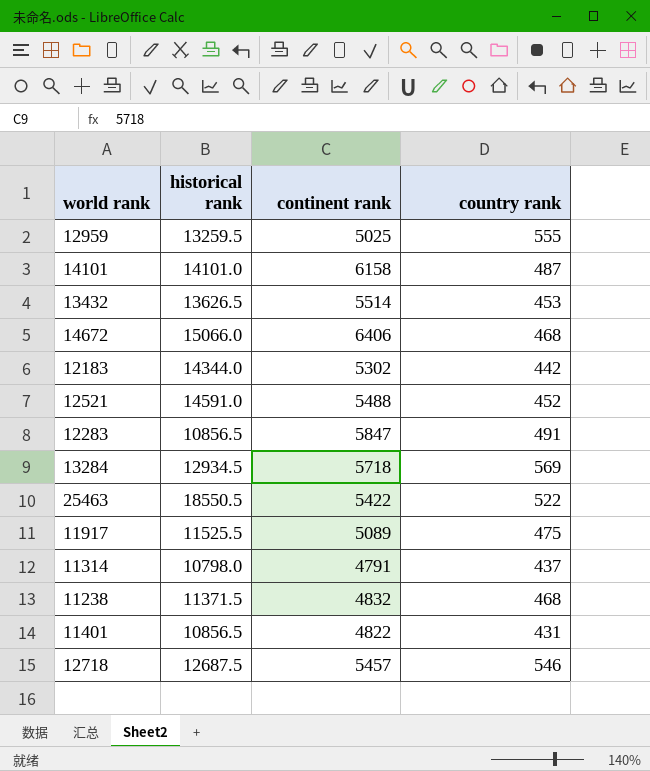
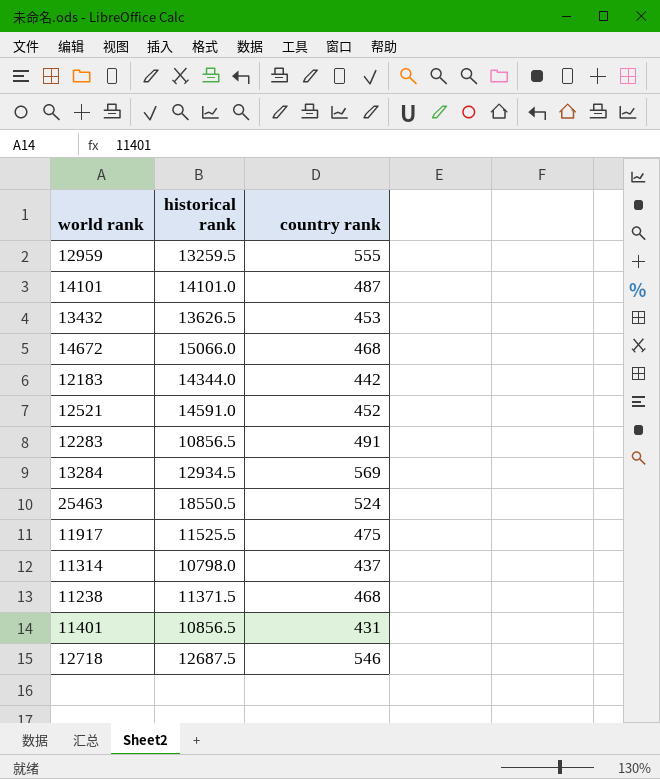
column continent rank | position: 3 -> none
25463 | country rank: 522 -> 524

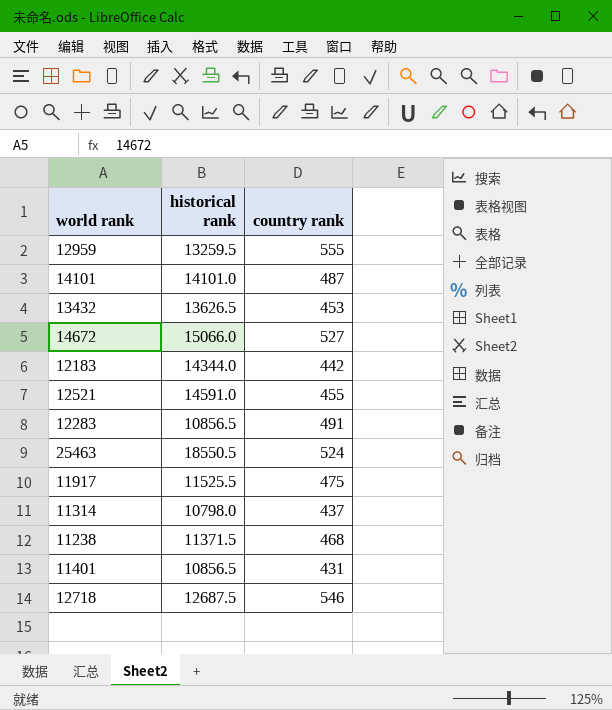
row 13284: 12934.5 | 569 -> none
14672 | country rank: 468 -> 527
12521 | country rank: 452 -> 455

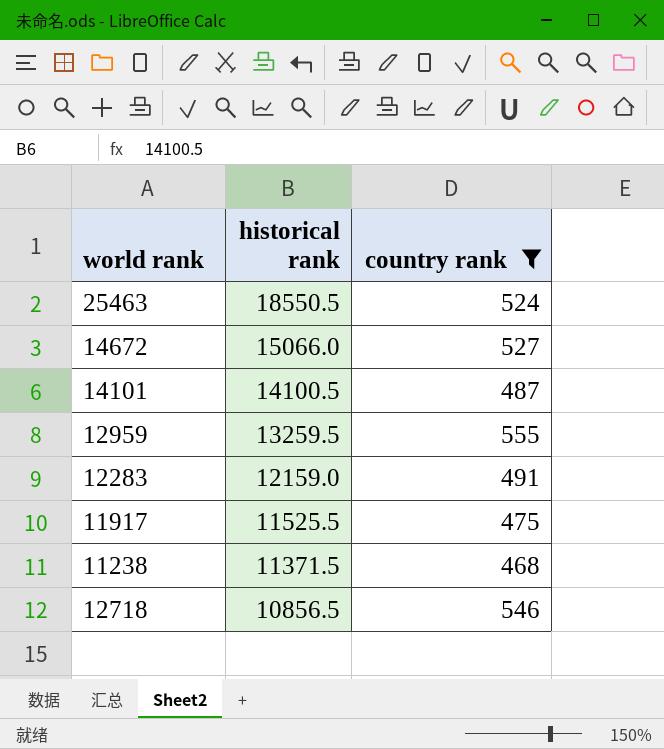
filter: none -> country rank >= 468
row order: none -> historical rank descending
14101 | historical rank: 14101.0 -> 14100.5
12283 | historical rank: 10856.5 -> 12159.0
12718 | historical rank: 12687.5 -> 10856.5

